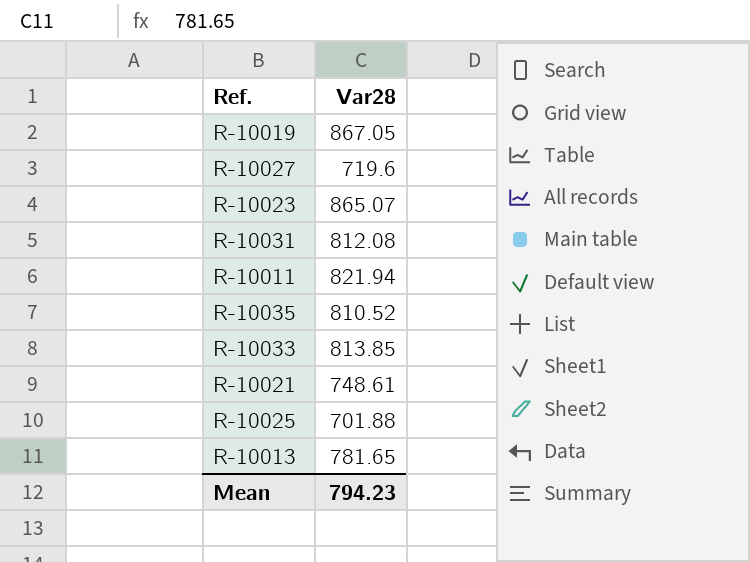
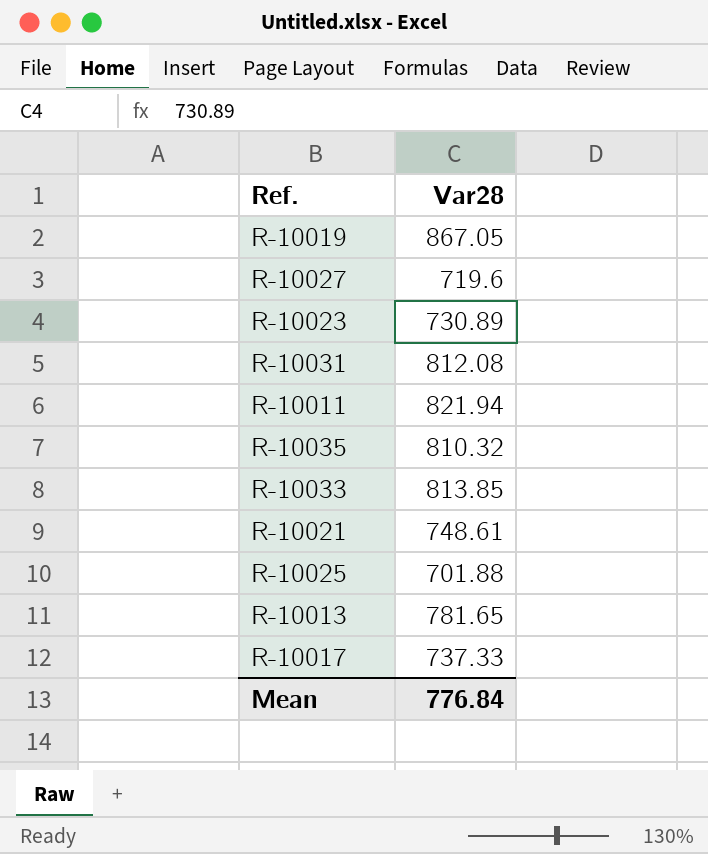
R-10023 | Var28: 865.07 -> 730.89
R-10035 | Var28: 810.52 -> 810.32
row R-10017: none -> 737.33
Mean | Var28: 794.23 -> 776.84

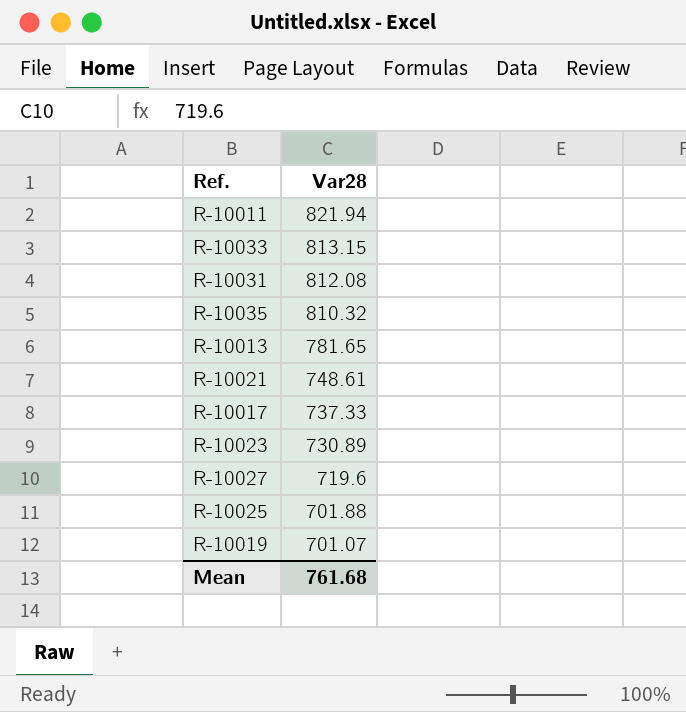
row order: none -> Var28 descending
R-10033 | Var28: 813.85 -> 813.15
R-10019 | Var28: 867.05 -> 701.07
Mean | Var28: 776.84 -> 761.68

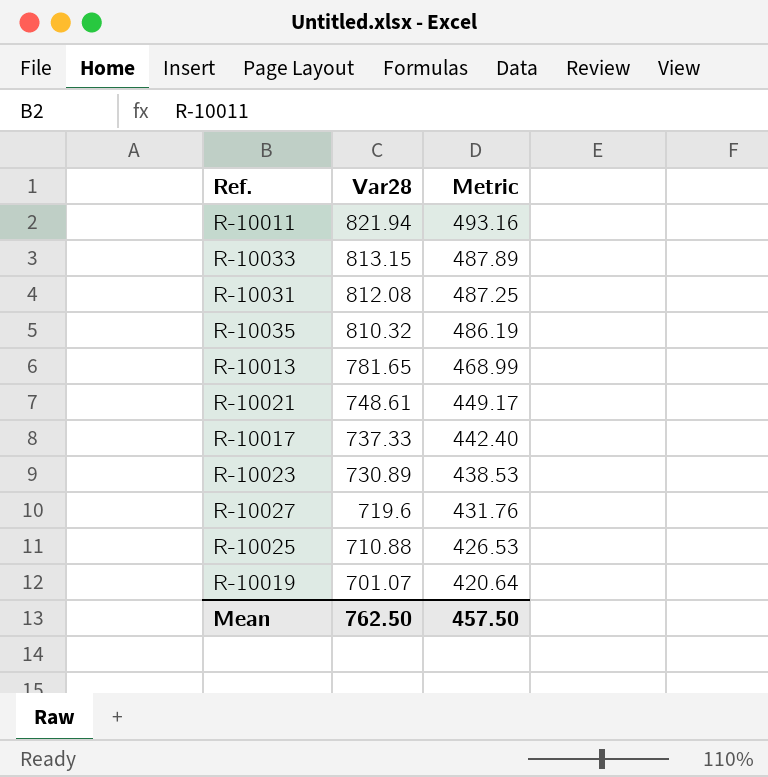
column Metric | formula: none -> [Var28] * 0.6
R-10025 | Var28: 701.88 -> 710.88
Mean | Var28: 761.68 -> 762.50

